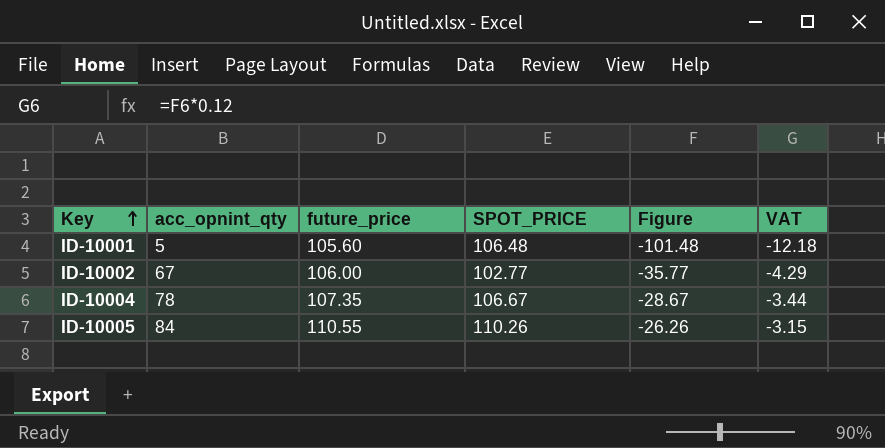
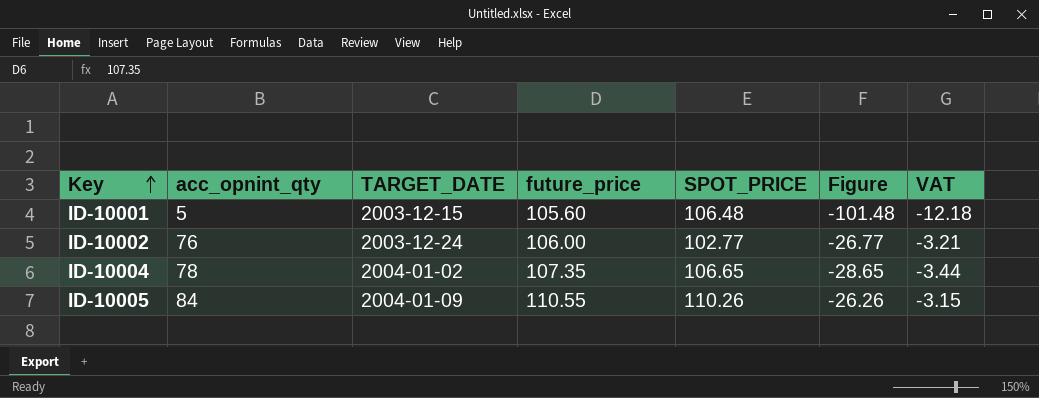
column TARGET_DATE | position: none -> 3
ID-10002 | acc_opnint_qty: 67 -> 76
ID-10002 | Figure: -35.77 -> -26.77
ID-10002 | VAT: -4.29 -> -3.21
ID-10004 | SPOT_PRICE: 106.67 -> 106.65
ID-10004 | Figure: -28.67 -> -28.65

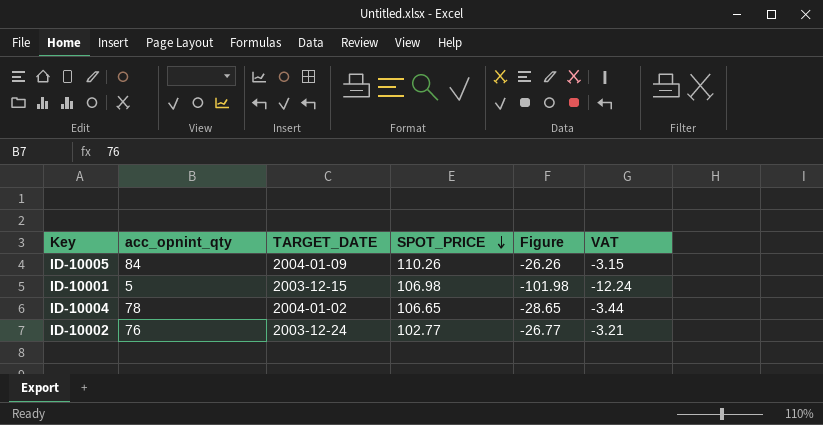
row order: Key ascending -> SPOT_PRICE descending
column future_price | position: 4 -> none
ID-10001 | SPOT_PRICE: 106.48 -> 106.98
ID-10001 | Figure: -101.48 -> -101.98
ID-10001 | VAT: -12.18 -> -12.24

